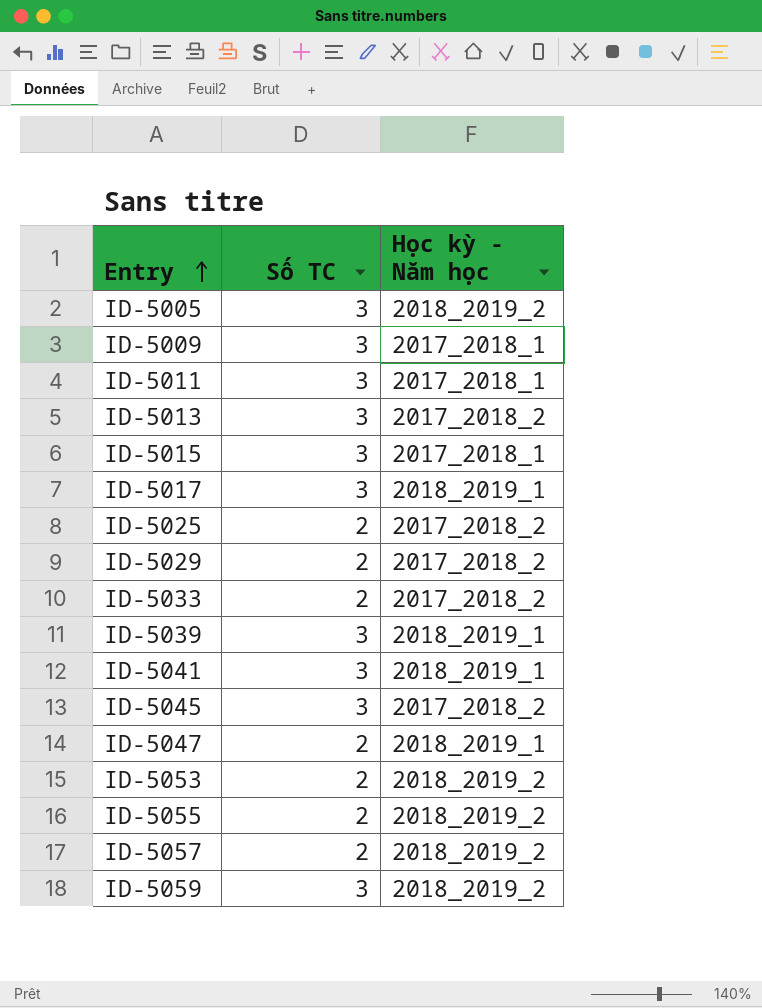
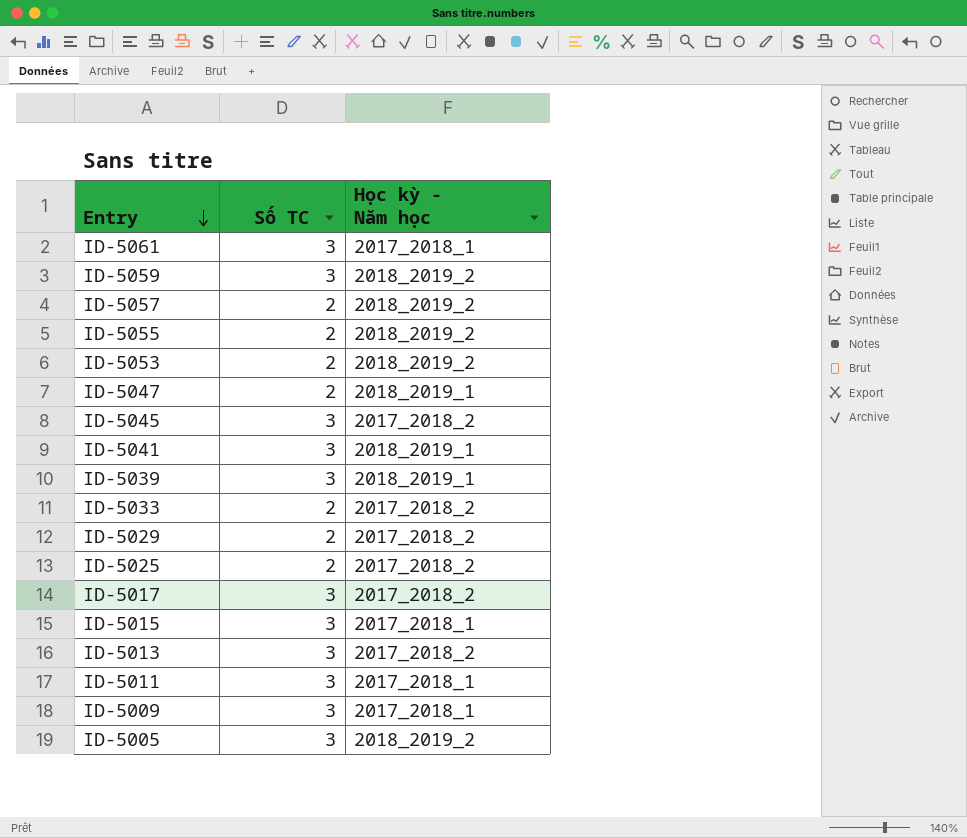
row order: Entry ascending -> Entry descending
row ID-5061: none -> 3 | 2017_2018_1
ID-5017 | Học kỳ - Năm học: 2018_2019_1 -> 2017_2018_2

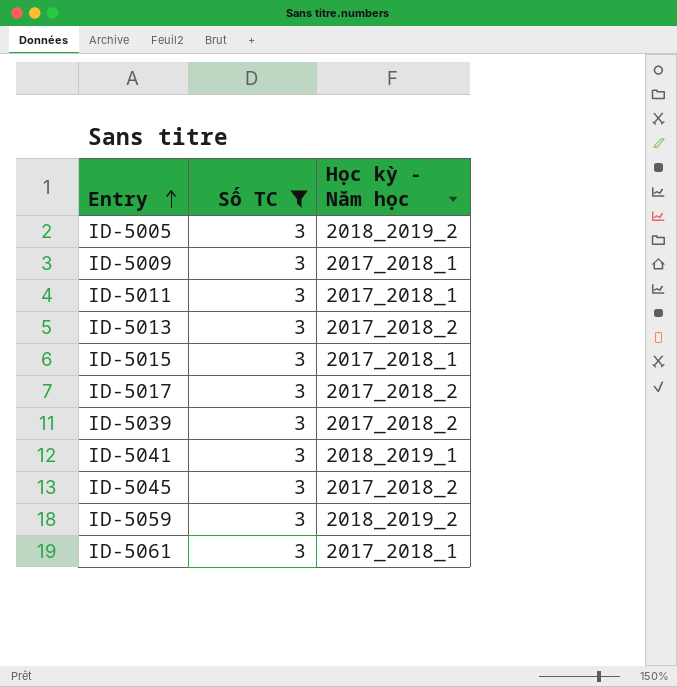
filter: none -> Số TC = 3
row order: Entry descending -> Entry ascending
ID-5039 | Học kỳ - Năm học: 2018_2019_1 -> 2017_2018_2

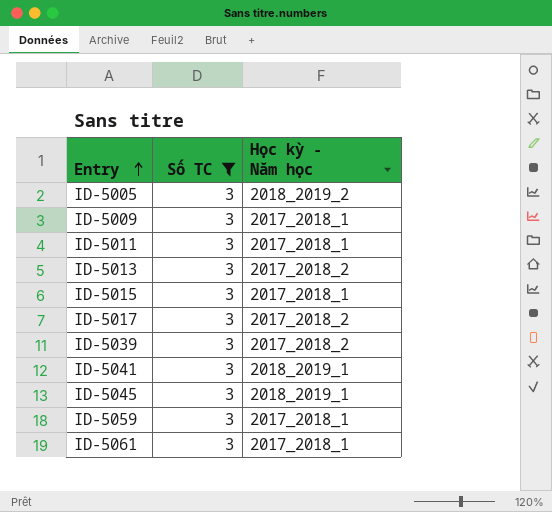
ID-5045 | Học kỳ - Năm học: 2017_2018_2 -> 2018_2019_1
ID-5059 | Học kỳ - Năm học: 2018_2019_2 -> 2017_2018_1

